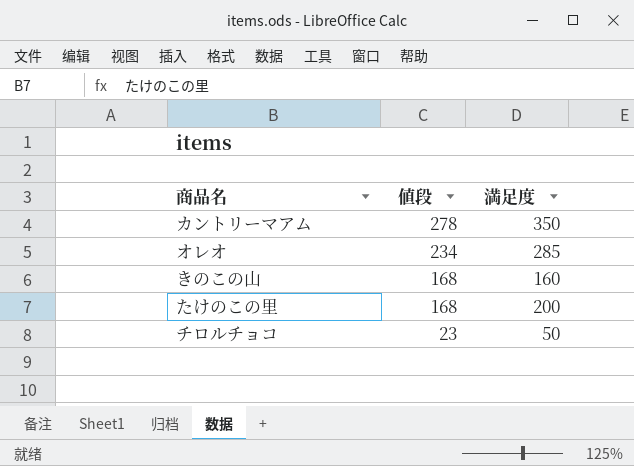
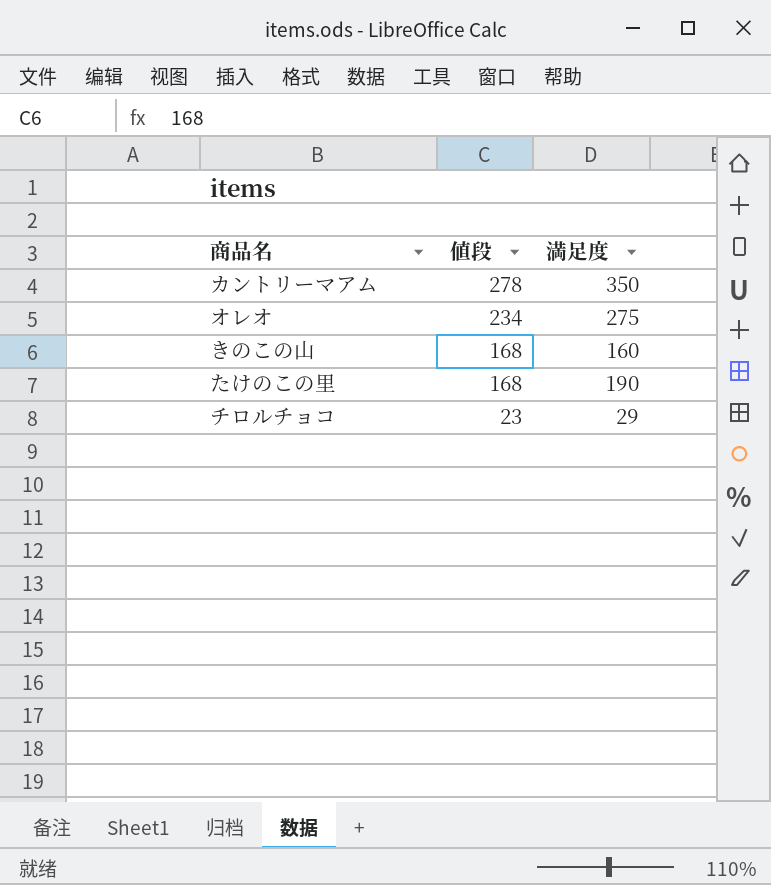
オレオ | 満足度: 285 -> 275
たけのこの里 | 満足度: 200 -> 190
チロルチョコ | 満足度: 50 -> 29

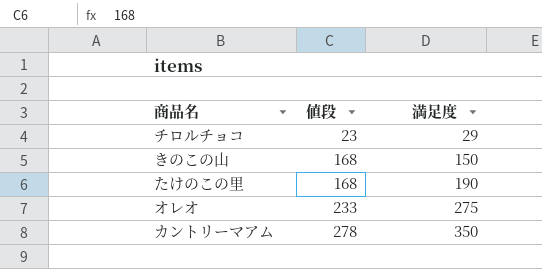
row order: 値段 descending -> 値段 ascending
きのこの山 | 満足度: 160 -> 150
オレオ | 値段: 234 -> 233

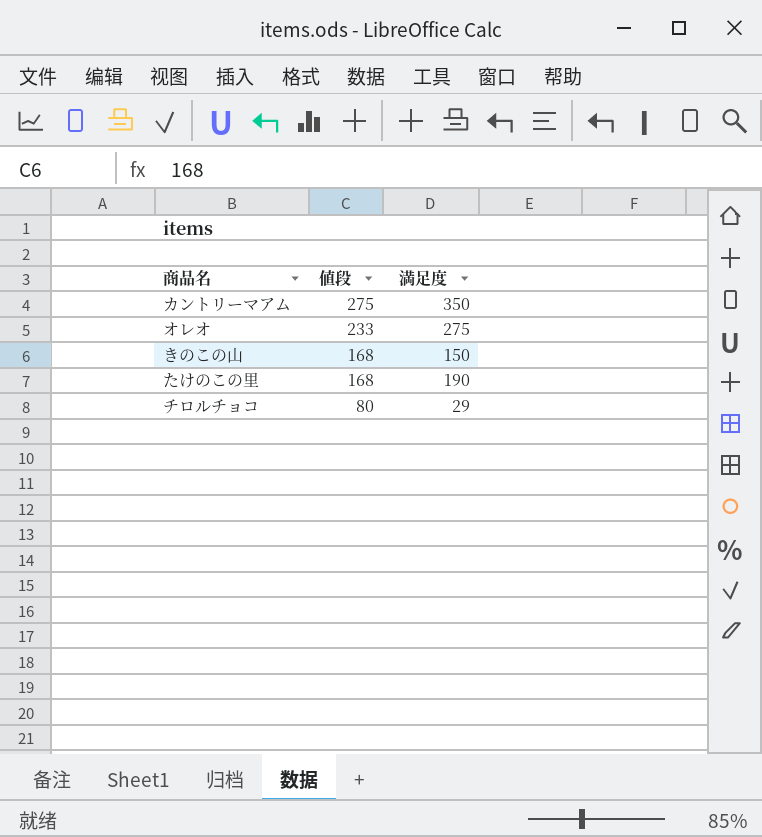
row order: 値段 ascending -> 値段 descending
カントリーマアム | 値段: 278 -> 275
チロルチョコ | 値段: 23 -> 80

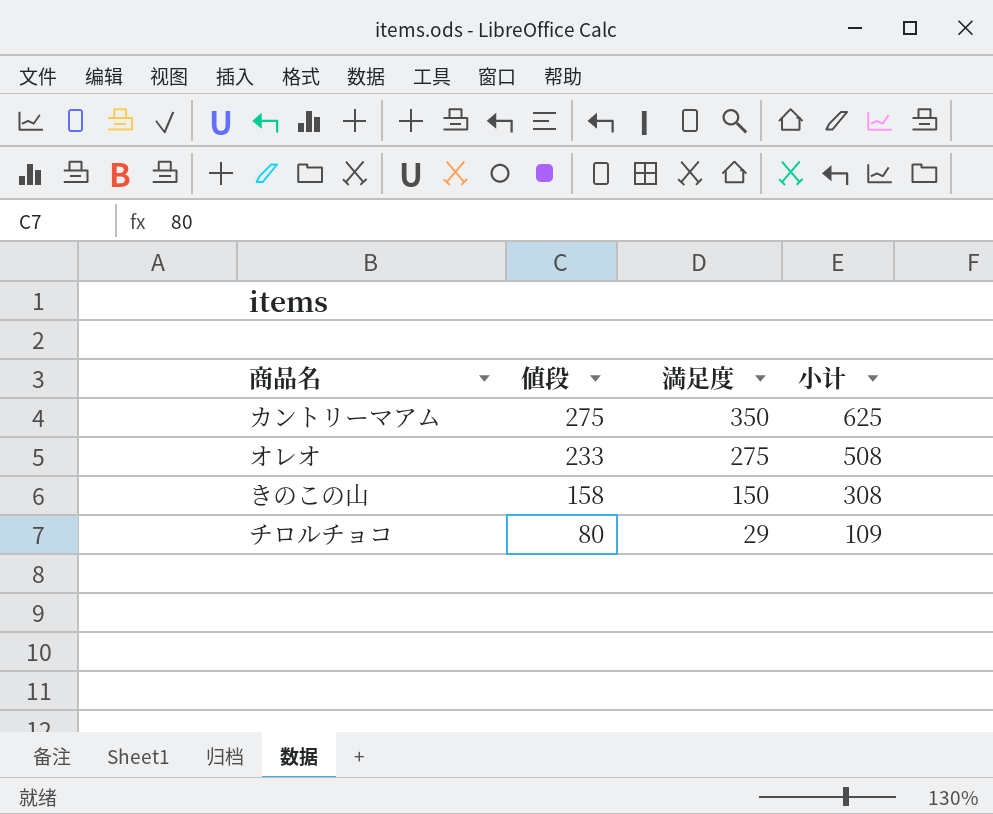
column 小计 | formula: none -> [値段] + [満足度]
row たけのこの里: 168 | 190 -> none
きのこの山 | 値段: 168 -> 158

